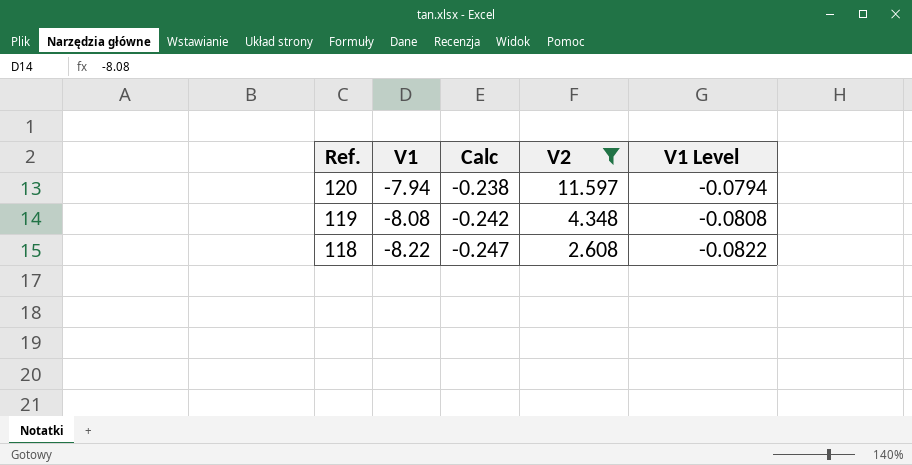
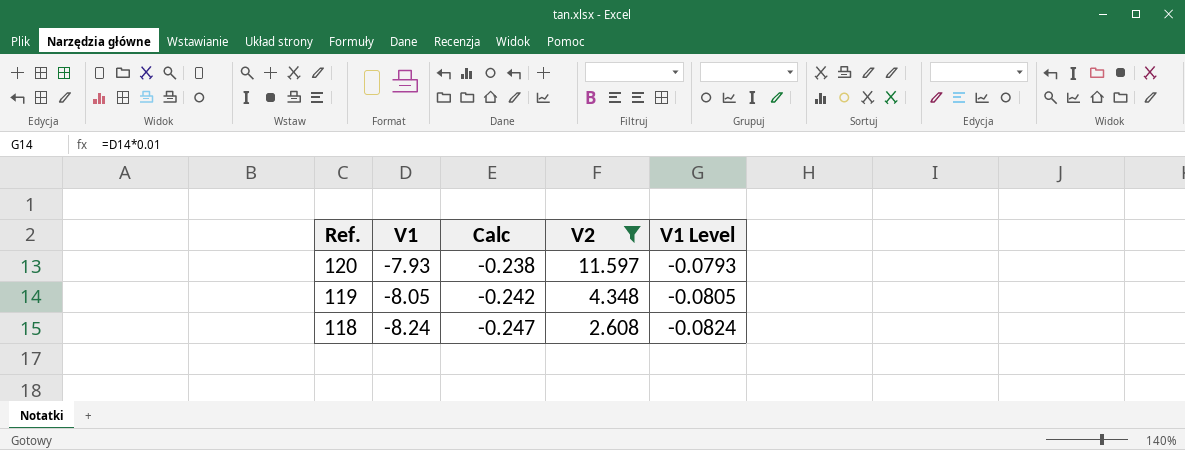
120 | V1: -7.94 -> -7.93
120 | V1 Level: -0.0794 -> -0.0793
119 | V1: -8.08 -> -8.05
119 | V1 Level: -0.0808 -> -0.0805
118 | V1: -8.22 -> -8.24
118 | V1 Level: -0.0822 -> -0.0824

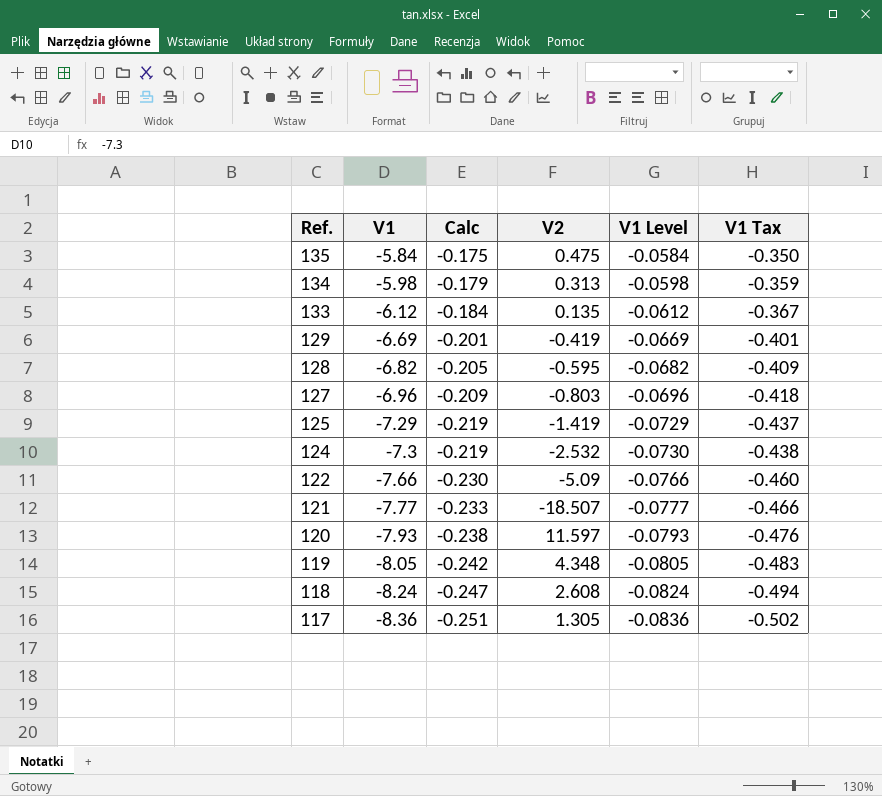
filter: V2 >= 2.608 -> none
column V1 Tax | formula: none -> [V1] * 0.06

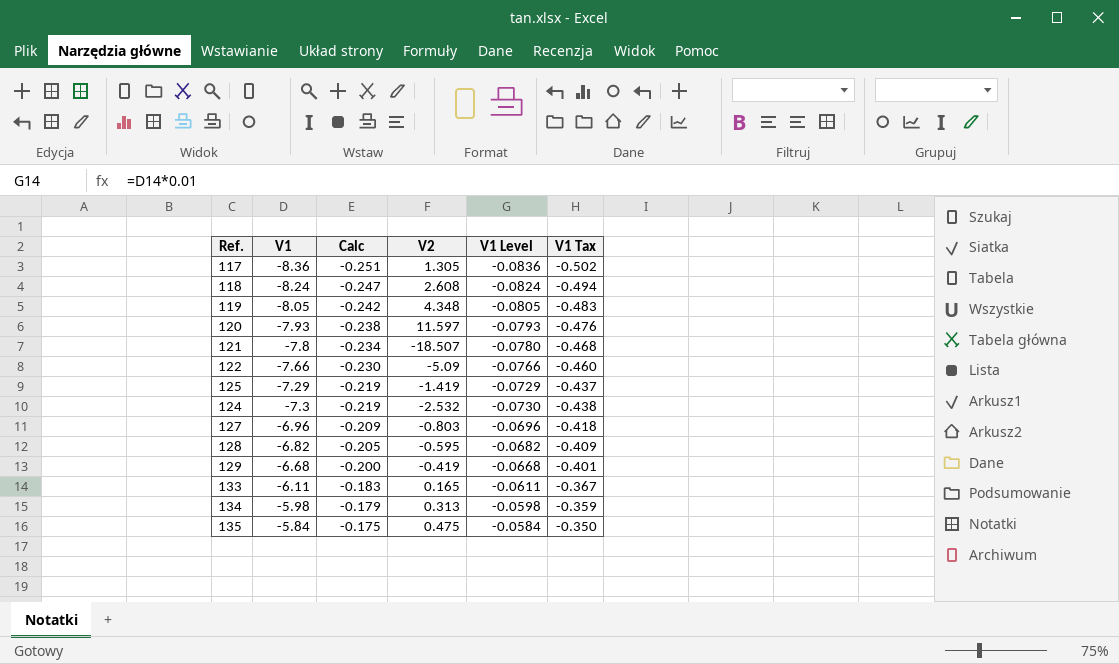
row order: Ref. descending -> Calc ascending
121 | V1: -7.77 -> -7.8
121 | Calc: -0.233 -> -0.234
121 | V1 Level: -0.0777 -> -0.0780
121 | V1 Tax: -0.466 -> -0.468
129 | V1: -6.69 -> -6.68
129 | Calc: -0.201 -> -0.200
129 | V1 Level: -0.0669 -> -0.0668
133 | V1: -6.12 -> -6.11
133 | Calc: -0.184 -> -0.183
133 | V2: 0.135 -> 0.165
133 | V1 Level: -0.0612 -> -0.0611

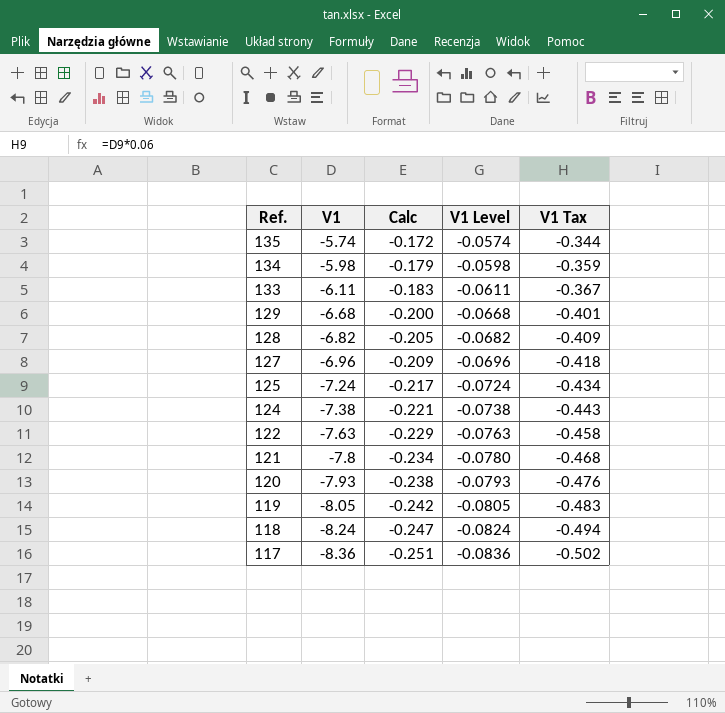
row order: Calc ascending -> Ref. descending
column V2 | position: 4 -> none
135 | V1: -5.84 -> -5.74
135 | Calc: -0.175 -> -0.172
135 | V1 Level: -0.0584 -> -0.0574
135 | V1 Tax: -0.350 -> -0.344
125 | V1: -7.29 -> -7.24
125 | Calc: -0.219 -> -0.217
125 | V1 Level: -0.0729 -> -0.0724
125 | V1 Tax: -0.437 -> -0.434
124 | V1: -7.3 -> -7.38
124 | Calc: -0.219 -> -0.221
124 | V1 Level: -0.0730 -> -0.0738
124 | V1 Tax: -0.438 -> -0.443
122 | V1: -7.66 -> -7.63
122 | Calc: -0.230 -> -0.229
122 | V1 Level: -0.0766 -> -0.0763
122 | V1 Tax: -0.460 -> -0.458

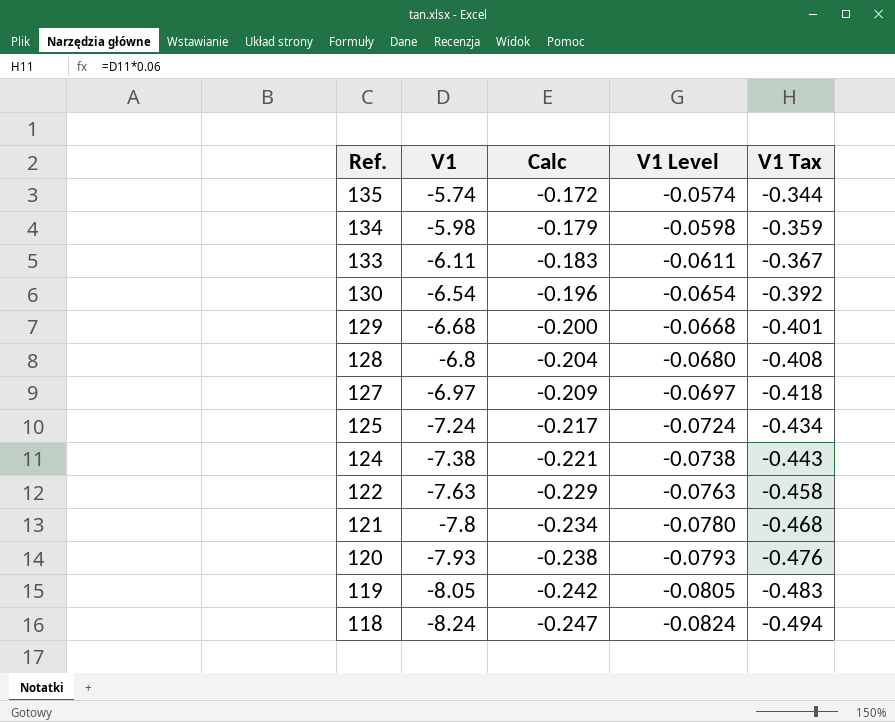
row 117: -8.36 | -0.251 | -0.0836 | -0.502 -> none
row 130: none -> -6.54 | -0.196 | -0.0654 | -0.392
128 | V1: -6.82 -> -6.8
128 | Calc: -0.205 -> -0.204
128 | V1 Level: -0.0682 -> -0.0680
128 | V1 Tax: -0.409 -> -0.408
127 | V1: -6.96 -> -6.97
127 | V1 Level: -0.0696 -> -0.0697

